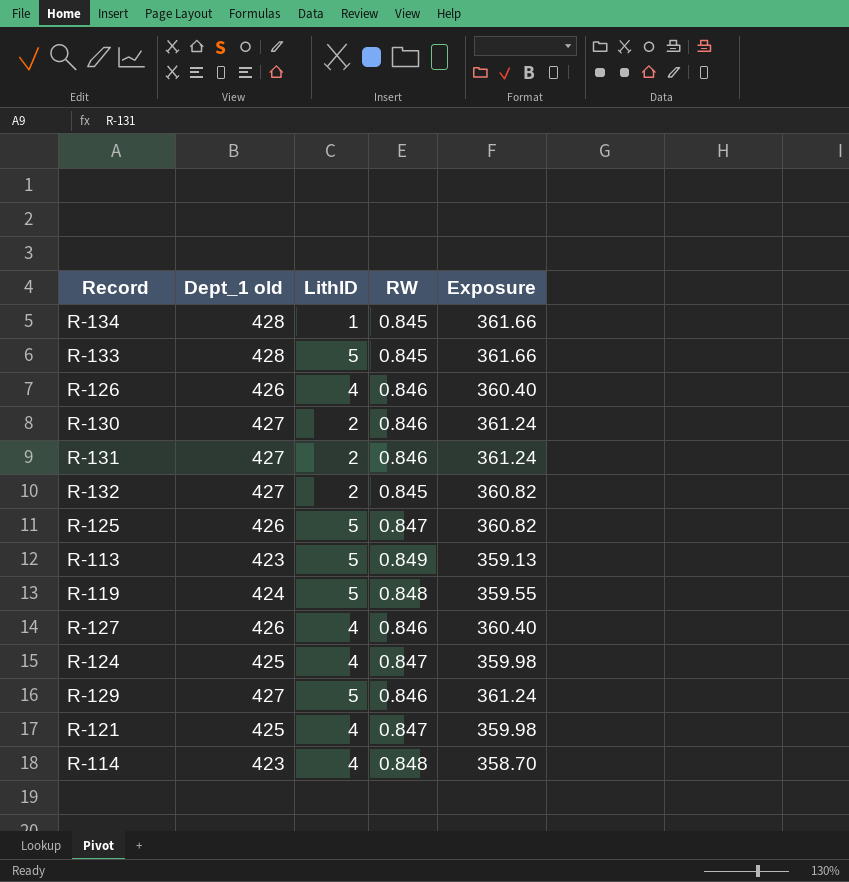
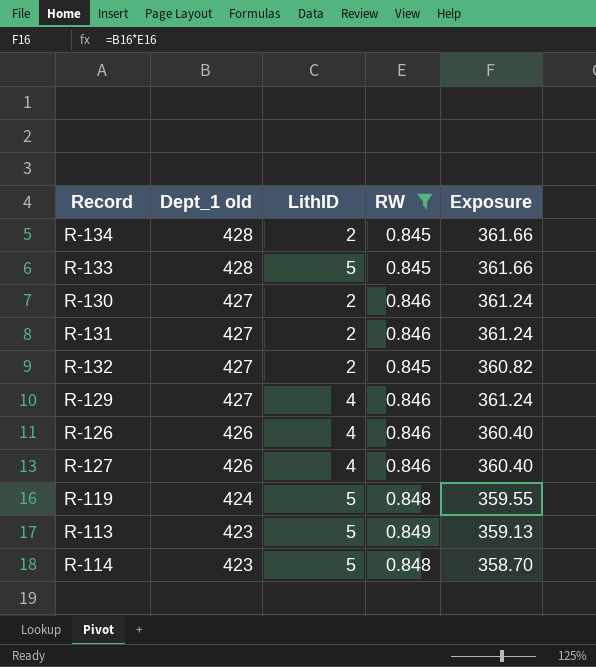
filter: none -> RW != 0.847
row order: none -> Dept_1 old descending
R-134 | LithID: 1 -> 2
R-129 | LithID: 5 -> 4
R-114 | LithID: 4 -> 5

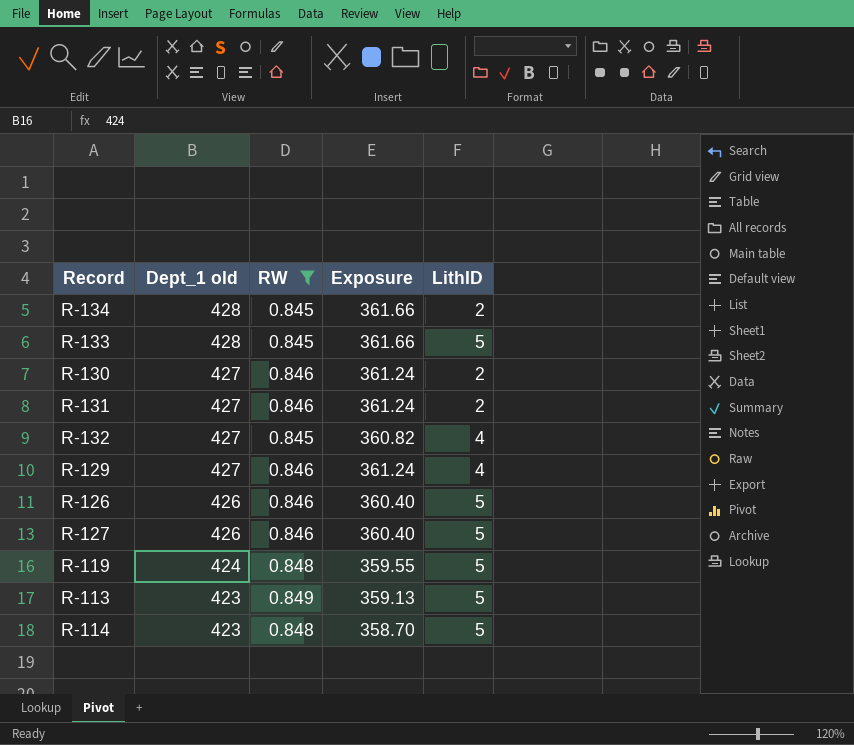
column LithID | position: 3 -> 5
R-132 | LithID: 2 -> 4
R-126 | LithID: 4 -> 5
R-127 | LithID: 4 -> 5

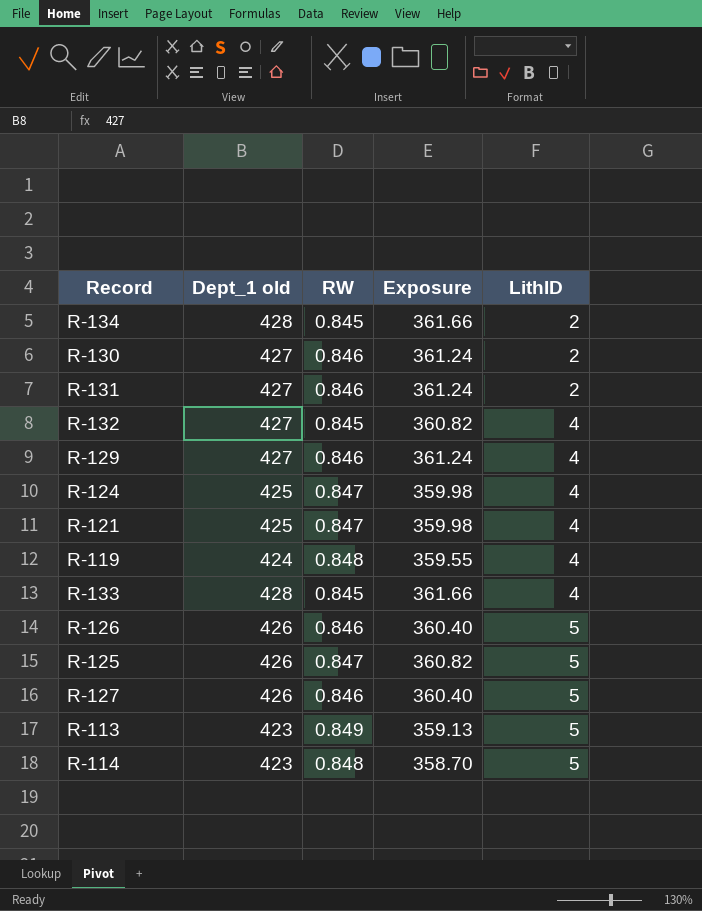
filter: RW != 0.847 -> none
row order: Dept_1 old descending -> LithID ascending
R-119 | LithID: 5 -> 4
R-133 | LithID: 5 -> 4

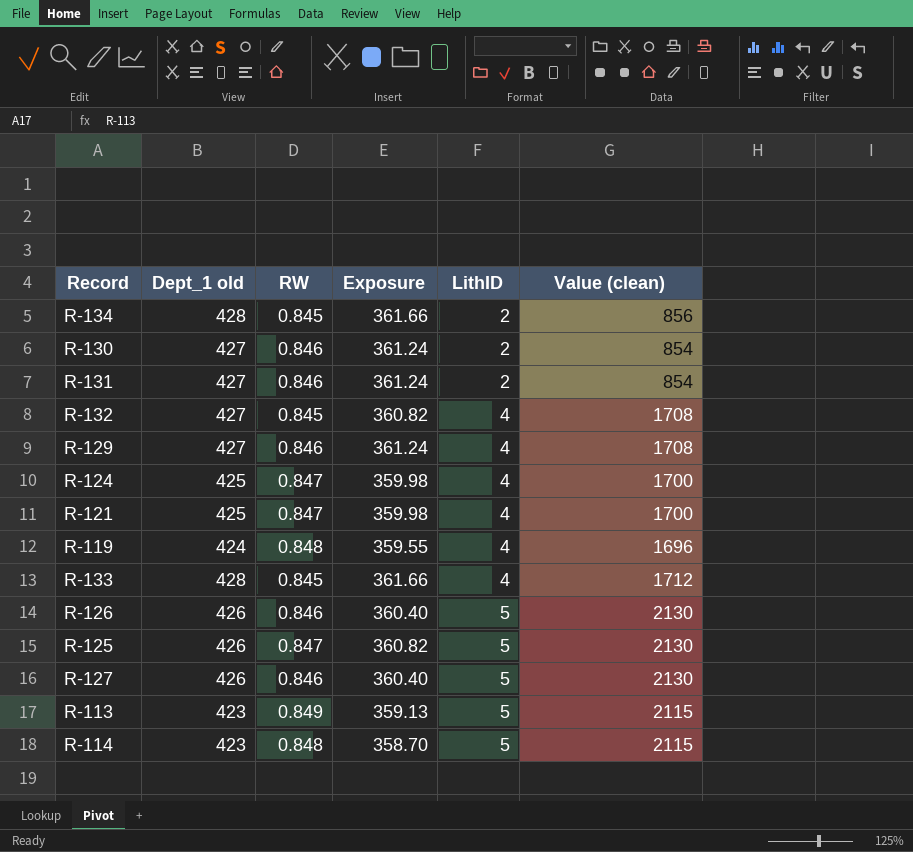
column Value (clean) | formula: none -> [Dept_1 old] * [LithID]

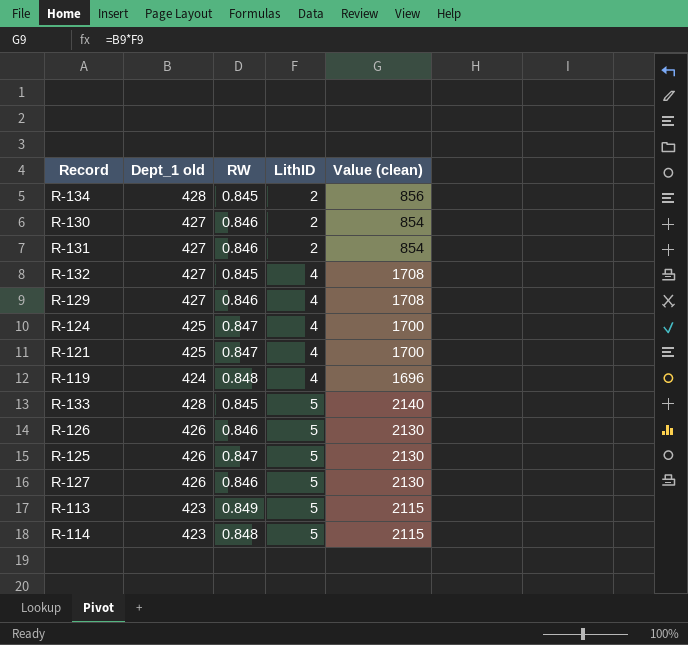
column Exposure | formula: [Dept_1 old] * [RW] -> none
R-133 | LithID: 4 -> 5
R-133 | Value (clean): 1712 -> 2140

